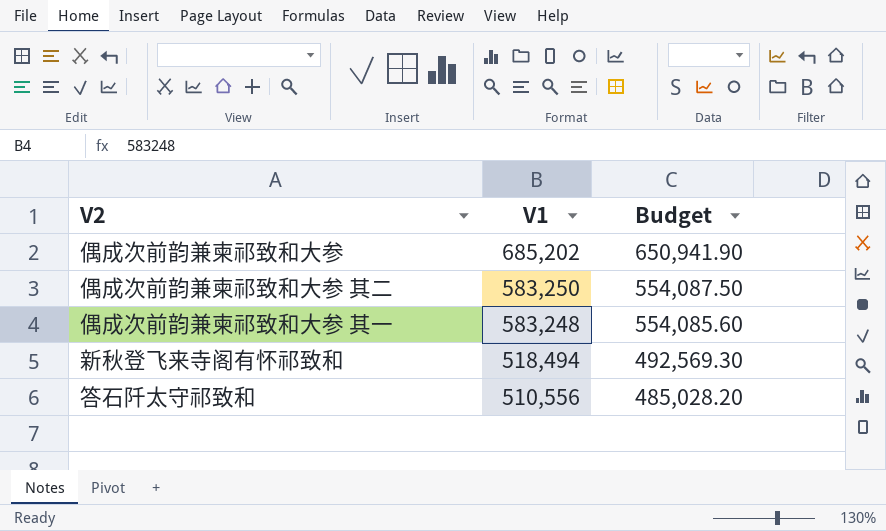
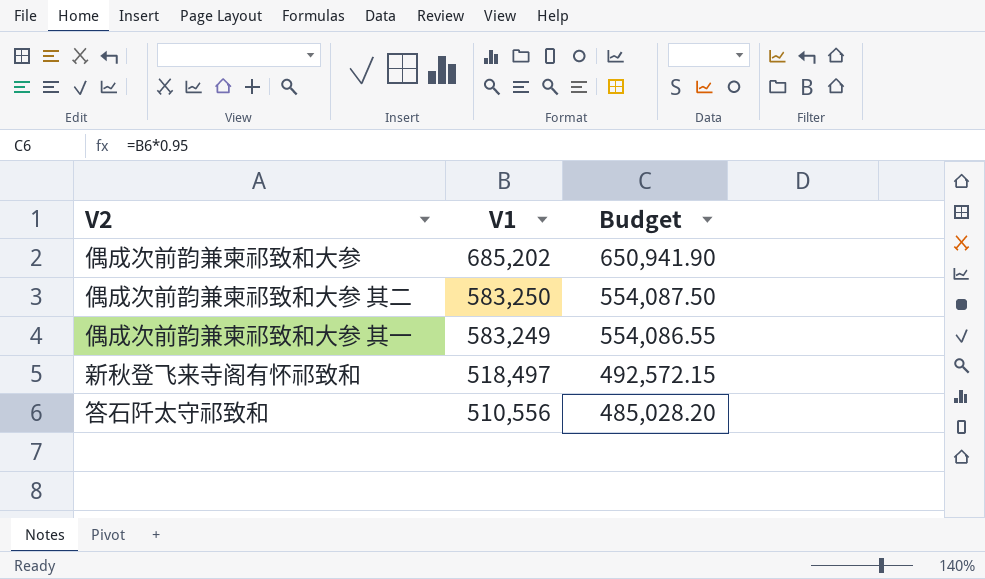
偶成次前韵兼柬祁致和大参 其一 | V1: 583,248 -> 583,249
偶成次前韵兼柬祁致和大参 其一 | Budget: 554,085.60 -> 554,086.55
新秋登飞来寺阁有怀祁致和 | V1: 518,494 -> 518,497
新秋登飞来寺阁有怀祁致和 | Budget: 492,569.30 -> 492,572.15

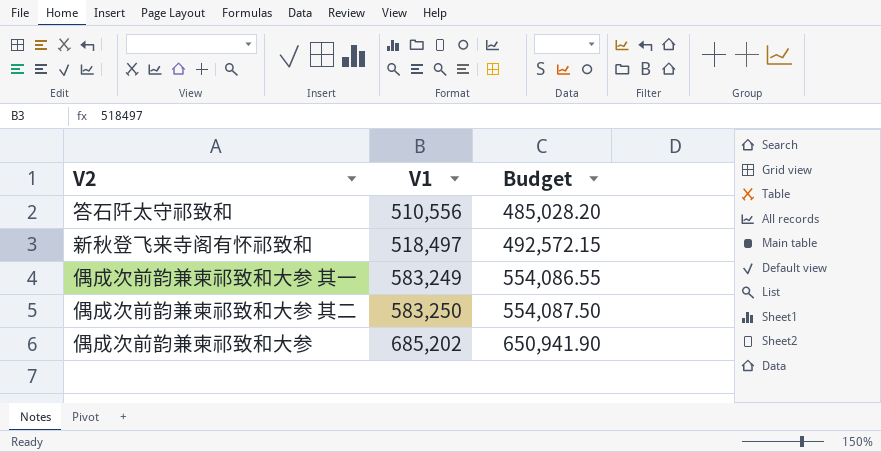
row order: V1 descending -> V1 ascending

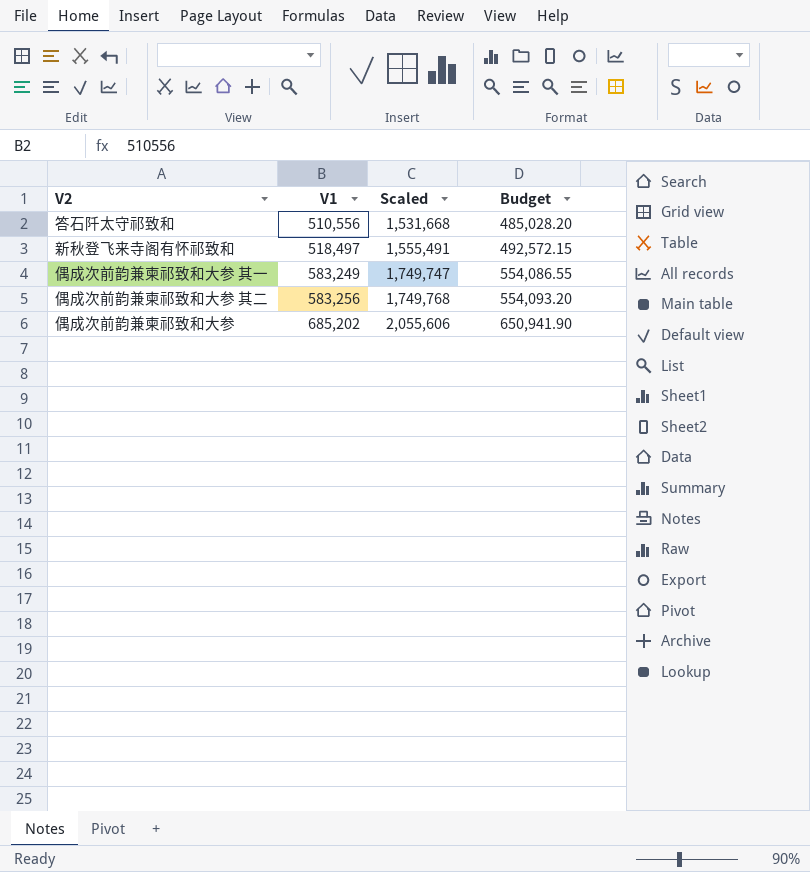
column Scaled | formula: none -> [V1] * 3
偶成次前韵兼柬祁致和大参 其二 | V1: 583,250 -> 583,256
偶成次前韵兼柬祁致和大参 其二 | Budget: 554,087.50 -> 554,093.20

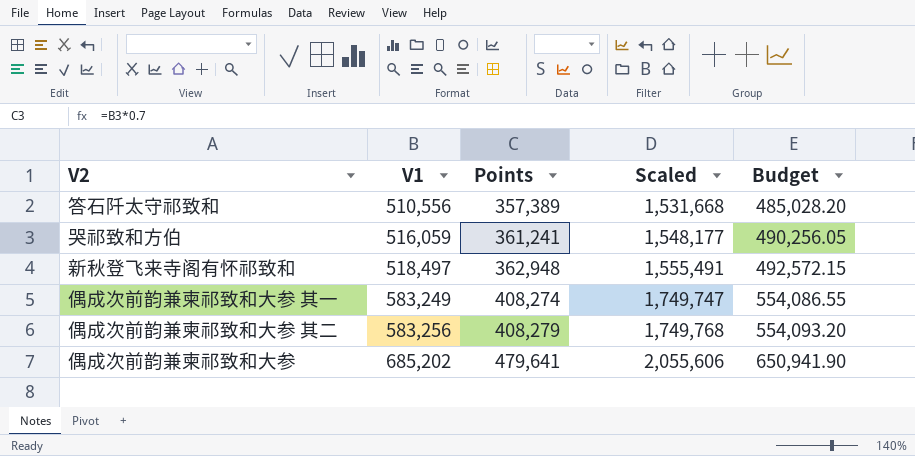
column Points | formula: none -> [V1] * 0.7
row 哭祁致和方伯: none -> 516,059 | 361,241 | 1,548,177 | 490,256.05

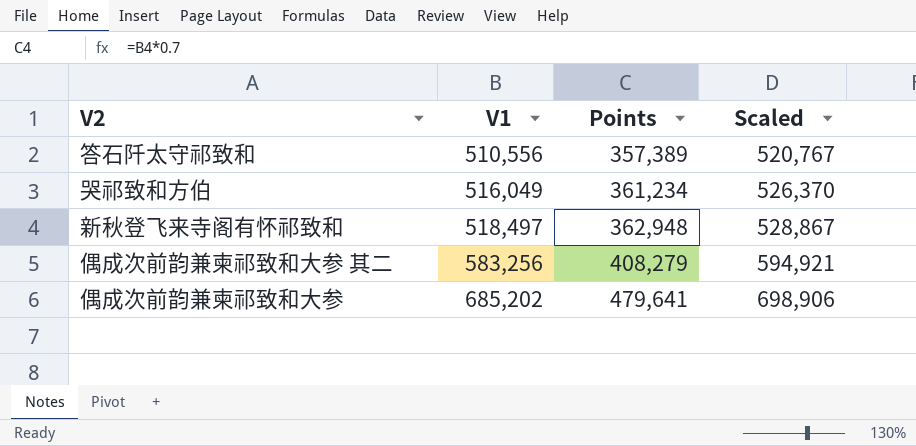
column Budget | formula: [V1] * 0.95 -> none
column Scaled | formula: [V1] * 3 -> [V1] * 1.02
row 偶成次前韵兼柬祁致和大参 其一: 583,249 | 408,274 | 1,749,747 | 554,086.55 -> none
哭祁致和方伯 | V1: 516,059 -> 516,049
哭祁致和方伯 | Points: 361,241 -> 361,234

